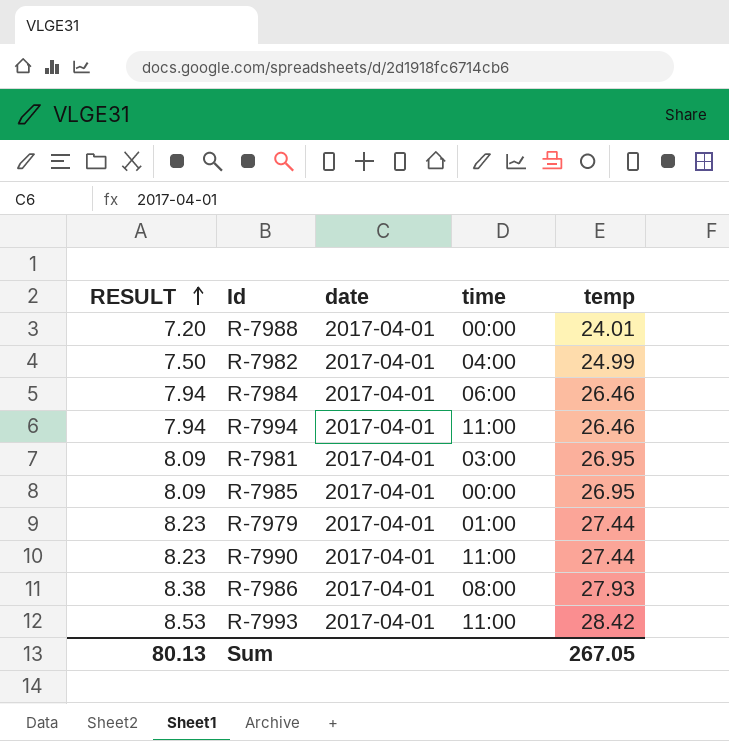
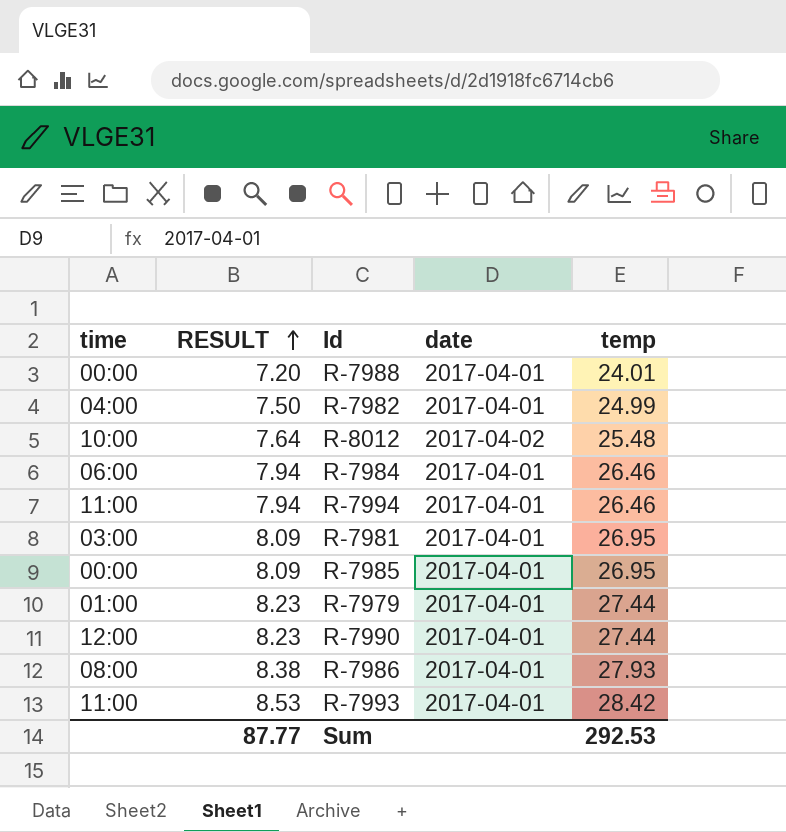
column time | position: 4 -> 1
row R-8012: none -> 10:00 | 7.64 | 2017-04-02 | 25.48
R-7990 | time: 11:00 -> 12:00
Sum | RESULT: 80.13 -> 87.77
Sum | temp: 267.05 -> 292.53

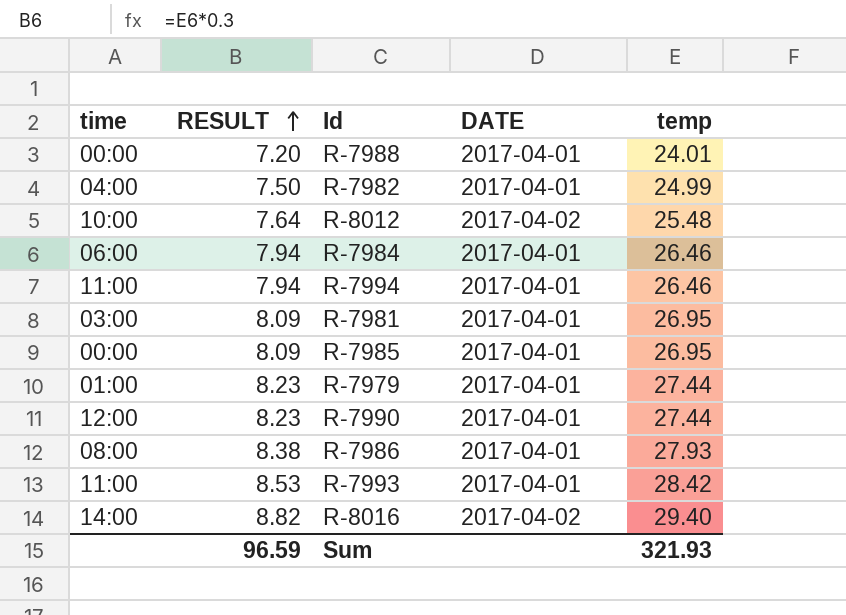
column name: date -> DATE
row R-8016: none -> 14:00 | 8.82 | 2017-04-02 | 29.40
Sum | RESULT: 87.77 -> 96.59
Sum | temp: 292.53 -> 321.93

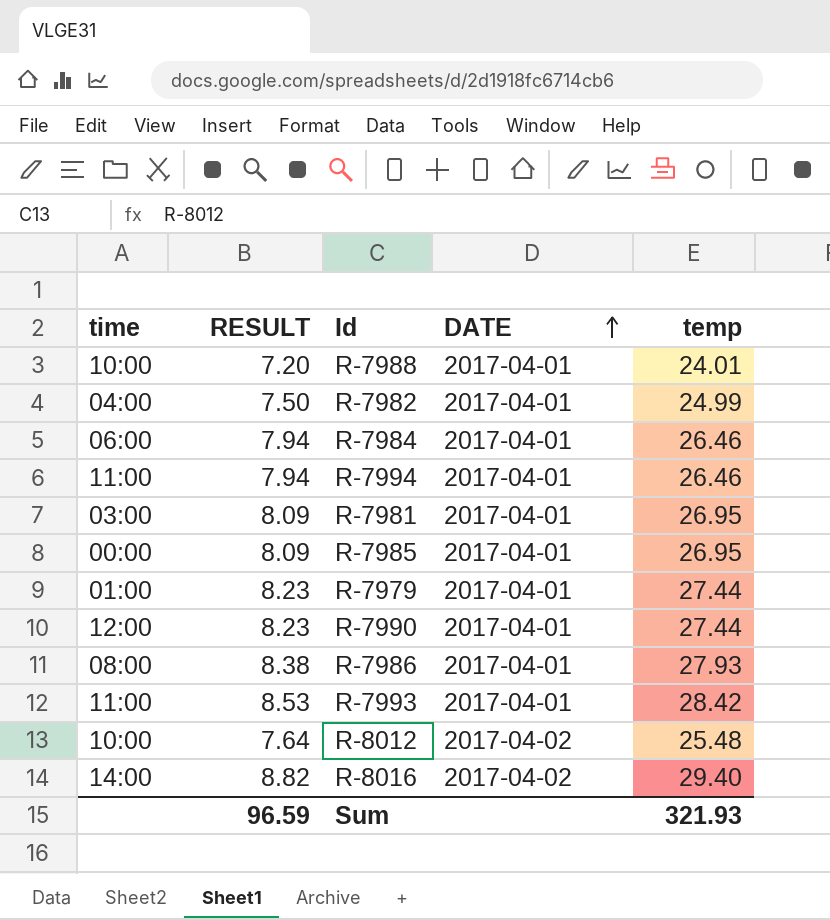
row order: RESULT ascending -> DATE ascending
R-7988 | time: 00:00 -> 10:00

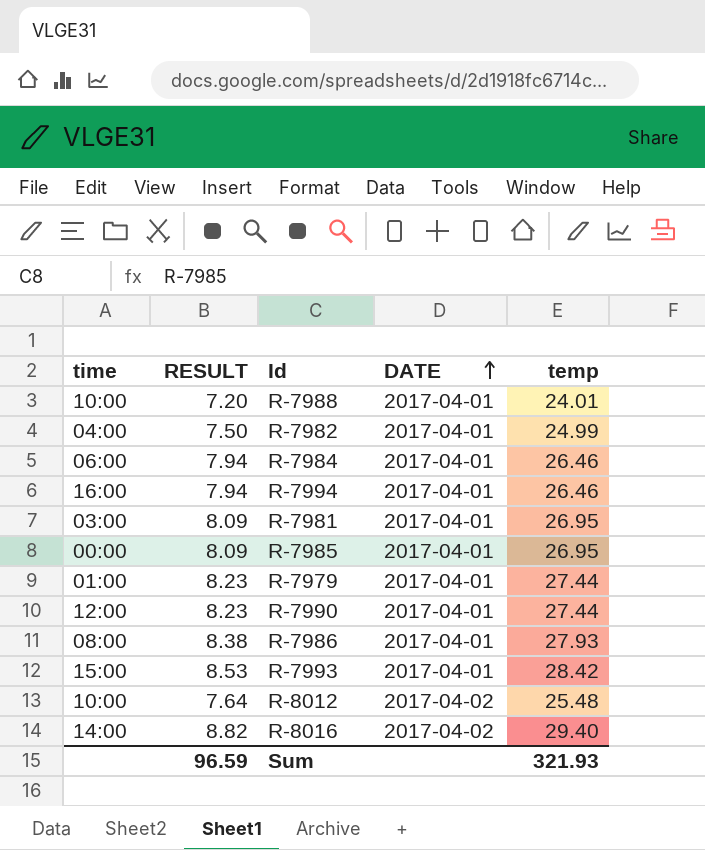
R-7994 | time: 11:00 -> 16:00
R-7993 | time: 11:00 -> 15:00

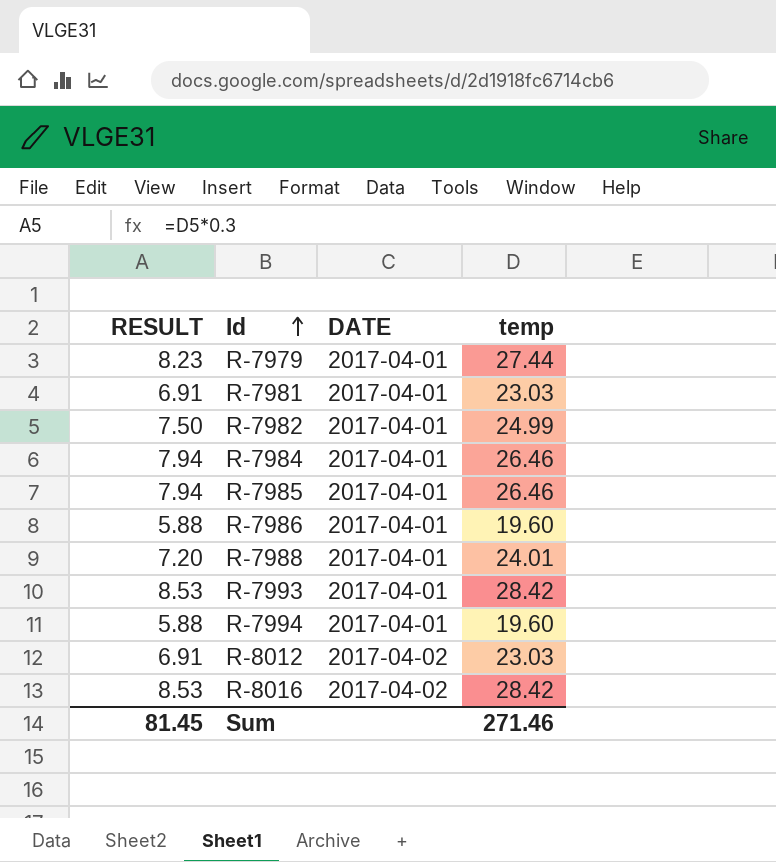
row order: DATE ascending -> Id ascending
column time | position: 1 -> none
row R-7990: 12:00 | 8.23 | 2017-04-01 | 27.44 -> none
R-7981 | RESULT: 8.09 -> 6.91
R-7981 | temp: 26.95 -> 23.03
R-7985 | RESULT: 8.09 -> 7.94
R-7985 | temp: 26.95 -> 26.46
R-7986 | RESULT: 8.38 -> 5.88
R-7986 | temp: 27.93 -> 19.60
R-7994 | RESULT: 7.94 -> 5.88
R-7994 | temp: 26.46 -> 19.60
R-8012 | RESULT: 7.64 -> 6.91
R-8012 | temp: 25.48 -> 23.03
R-8016 | RESULT: 8.82 -> 8.53
R-8016 | temp: 29.40 -> 28.42
Sum | RESULT: 96.59 -> 81.45
Sum | temp: 321.93 -> 271.46

